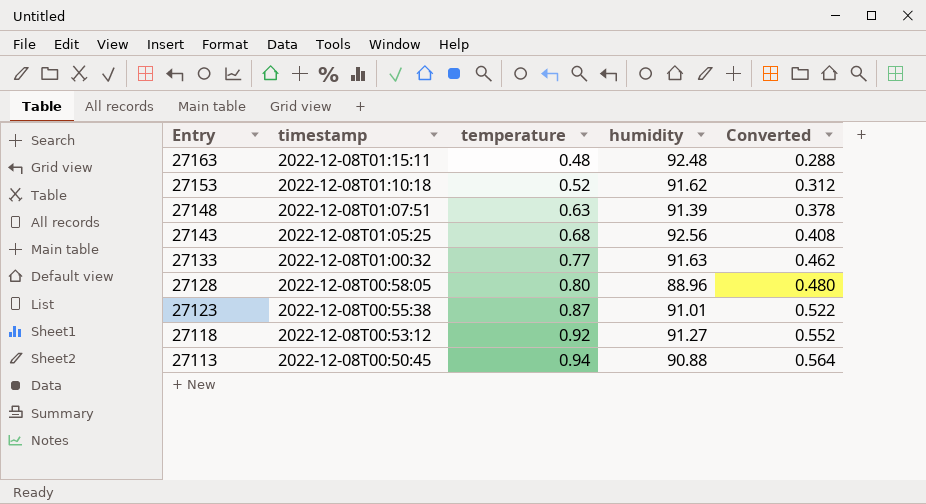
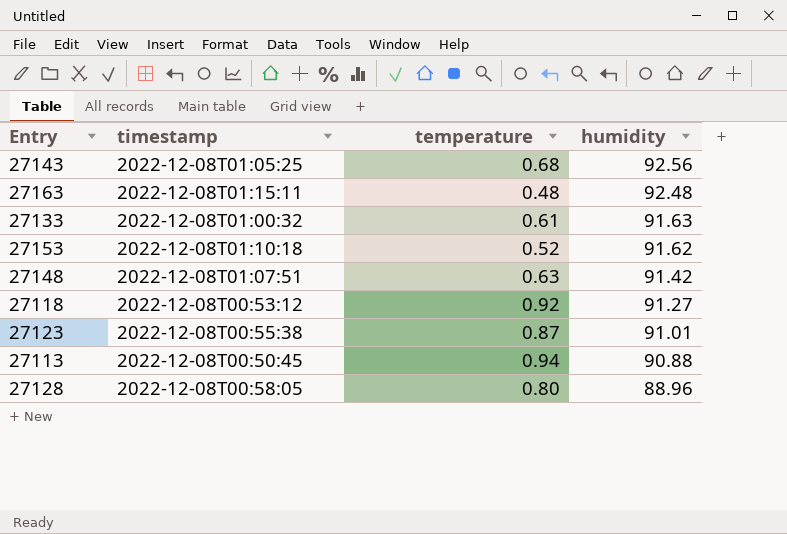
row order: Entry descending -> humidity descending
column Converted | formula: [temperature] * 0.6 -> none
27133 | temperature: 0.77 -> 0.61
27148 | humidity: 91.39 -> 91.42

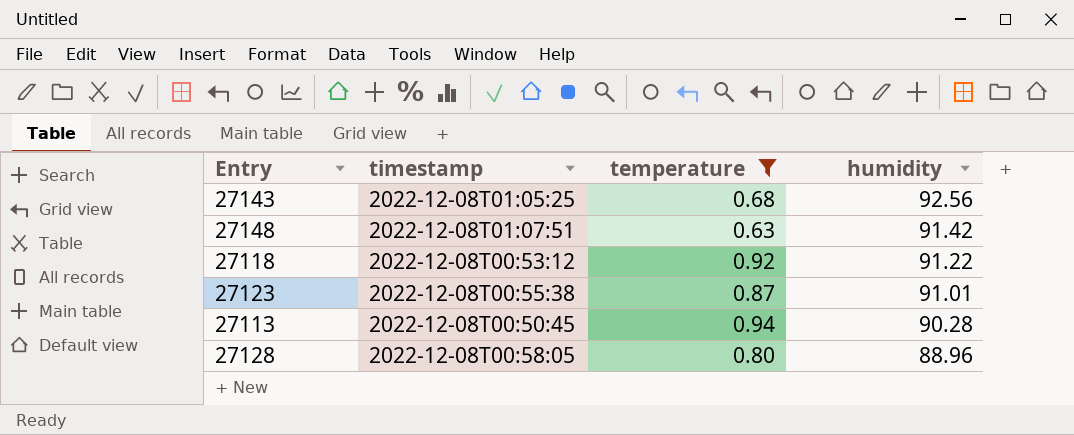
filter: none -> temperature >= 0.63
27118 | humidity: 91.27 -> 91.22
27113 | humidity: 90.88 -> 90.28

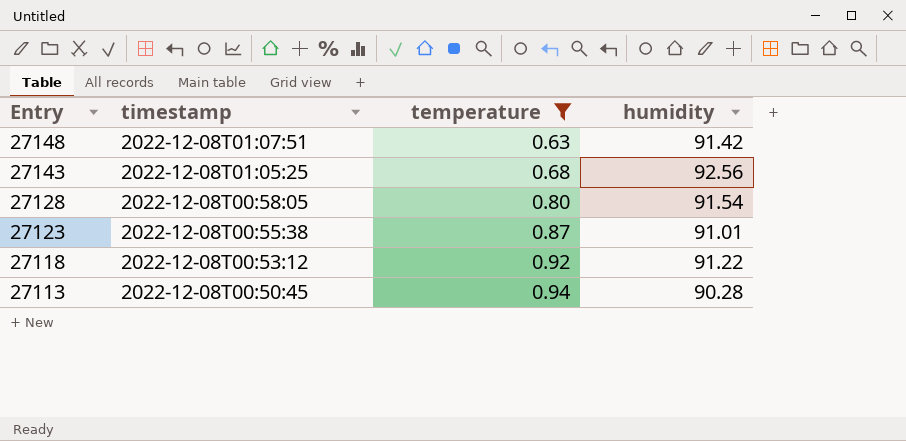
row order: humidity descending -> Entry descending
27128 | humidity: 88.96 -> 91.54

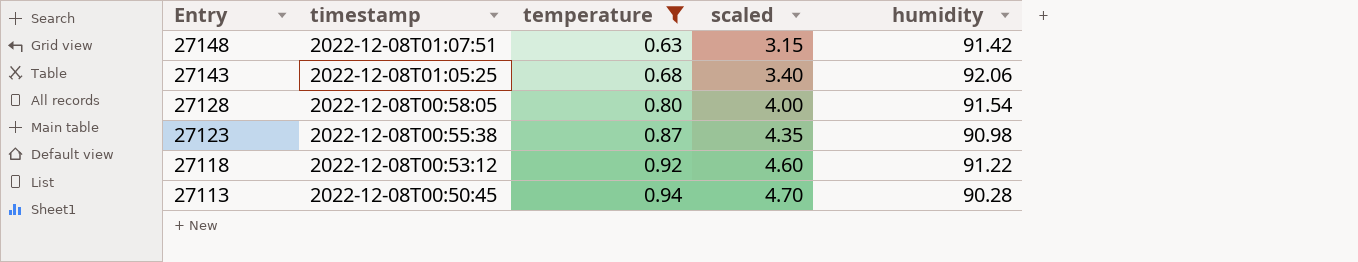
column scaled | formula: none -> [temperature] * 5
27143 | humidity: 92.56 -> 92.06
27123 | humidity: 91.01 -> 90.98

